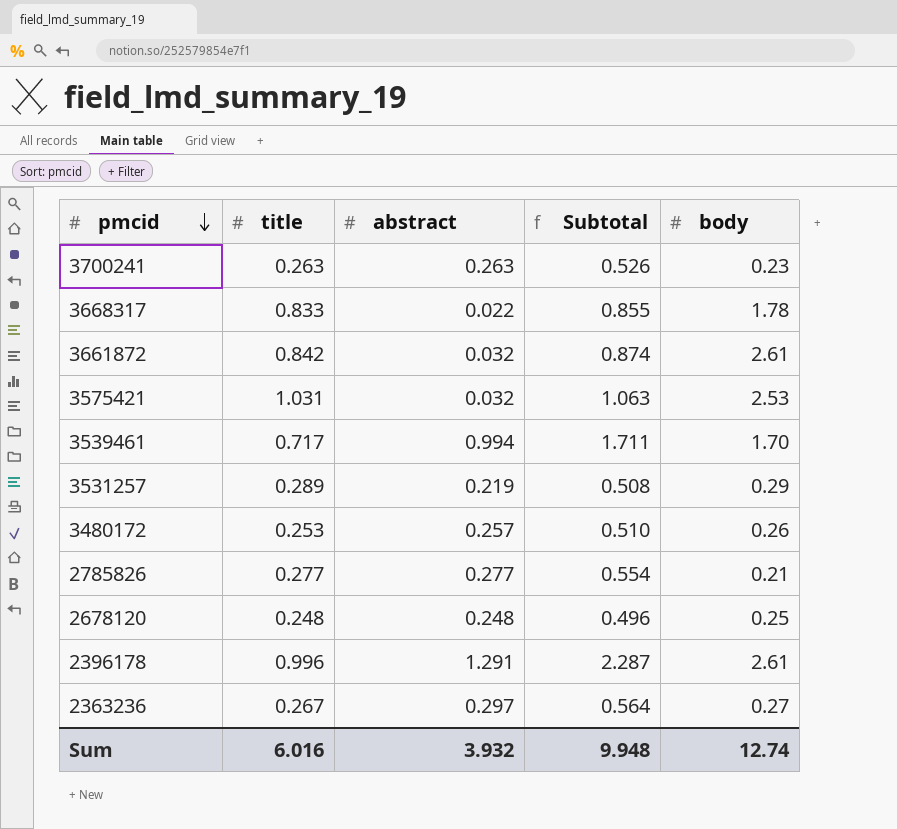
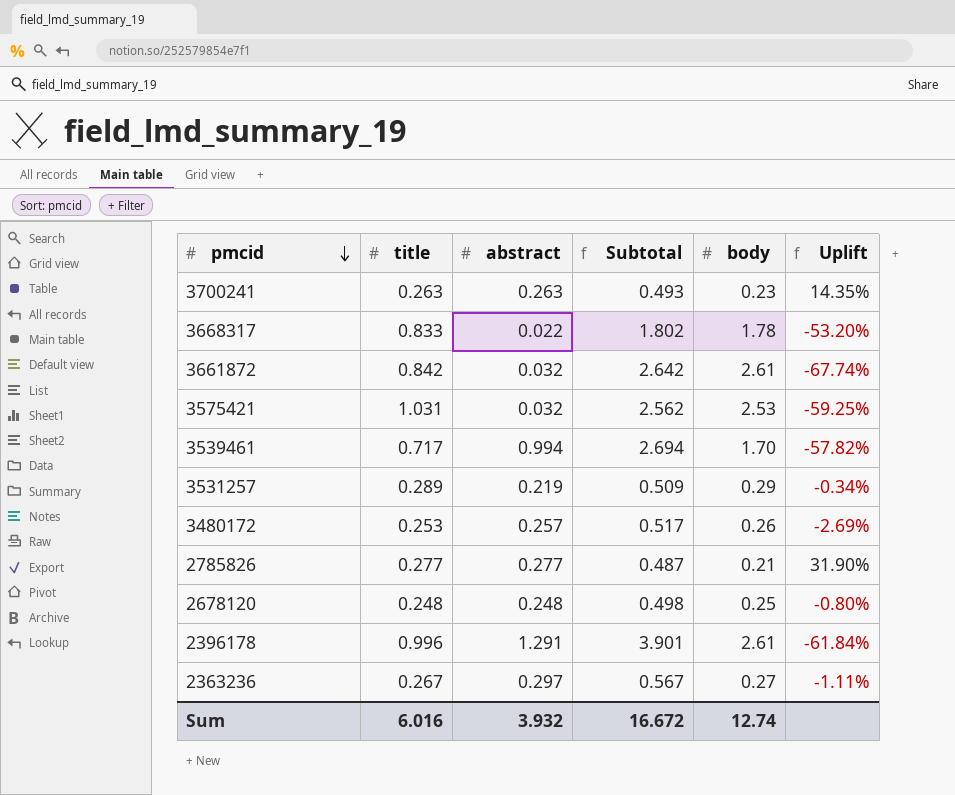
column Subtotal | formula: [title] + [abstract] -> [abstract] + [body]
column Uplift | formula: none -> ([title] - [body]) / [body]
Sum | Subtotal: 9.948 -> 16.672

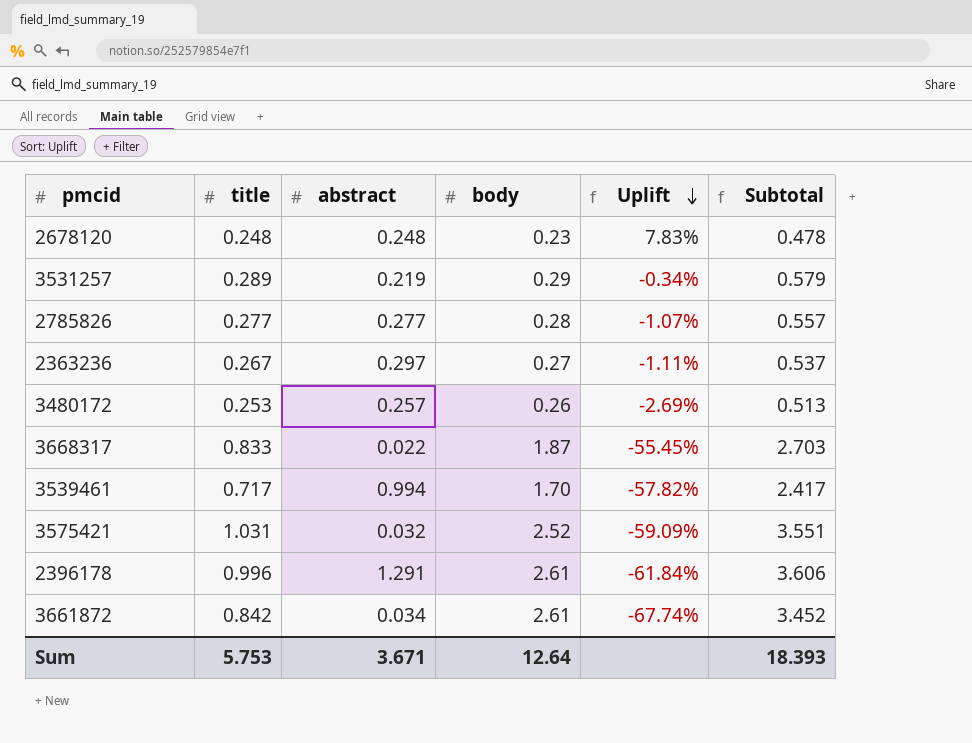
row order: pmcid descending -> Uplift descending
column Subtotal | formula: [abstract] + [body] -> [title] + [body]
column Subtotal | position: 4 -> 6
row 3700241: 0.263 | 0.263 | 0.493 | 0.23 | 14.35% -> none
2678120 | body: 0.25 -> 0.23
2678120 | Uplift: -0.80% -> 7.83%
2785826 | body: 0.21 -> 0.28
2785826 | Uplift: 31.90% -> -1.07%
3668317 | body: 1.78 -> 1.87
3668317 | Uplift: -53.20% -> -55.45%
3575421 | body: 2.53 -> 2.52
3575421 | Uplift: -59.25% -> -59.09%
3661872 | abstract: 0.032 -> 0.034
Sum | title: 6.016 -> 5.753
Sum | abstract: 3.932 -> 3.671
Sum | body: 12.74 -> 12.64
Sum | Subtotal: 16.672 -> 18.393

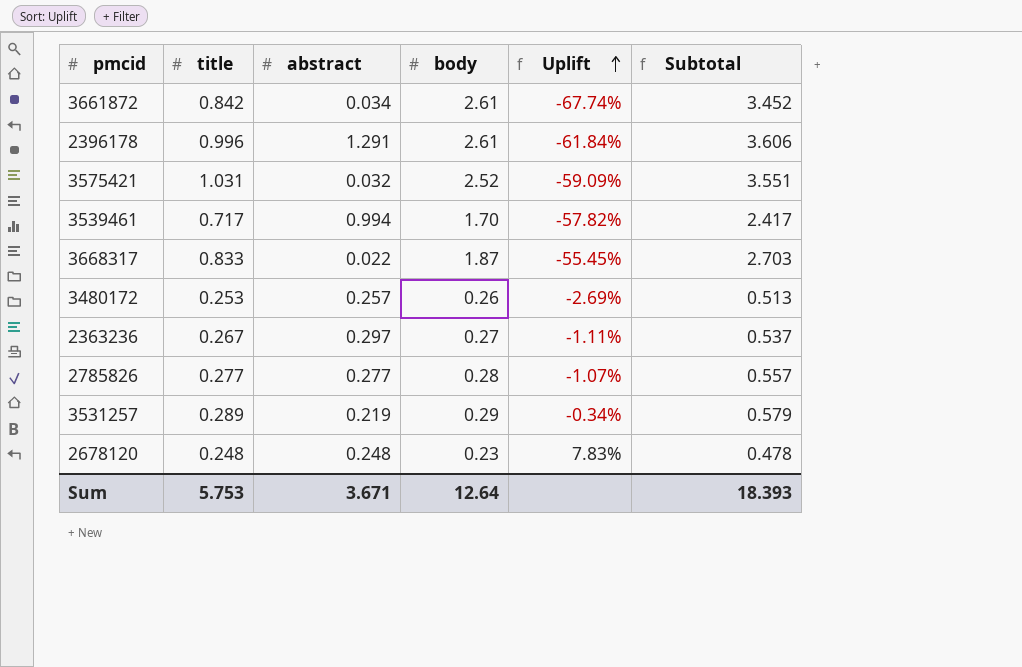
row order: Uplift descending -> Uplift ascending

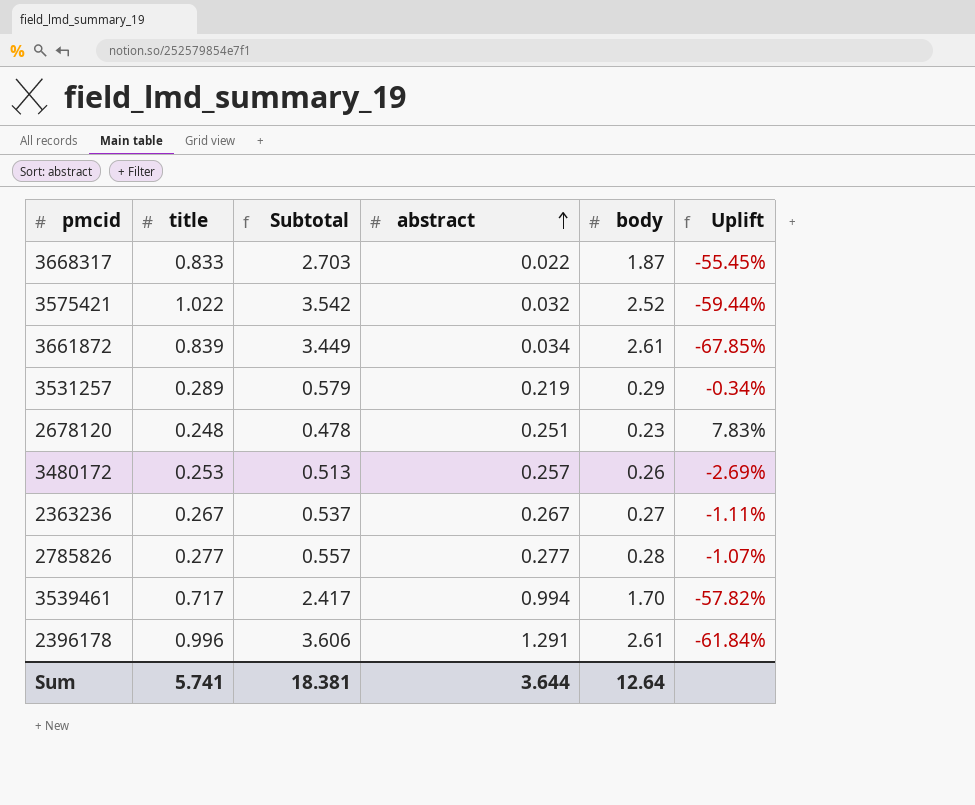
row order: Uplift ascending -> abstract ascending
column Subtotal | position: 6 -> 3
3575421 | title: 1.031 -> 1.022
3575421 | Subtotal: 3.551 -> 3.542
3575421 | Uplift: -59.09% -> -59.44%
3661872 | title: 0.842 -> 0.839
3661872 | Subtotal: 3.452 -> 3.449
3661872 | Uplift: -67.74% -> -67.85%
2678120 | abstract: 0.248 -> 0.251
2363236 | abstract: 0.297 -> 0.267
Sum | title: 5.753 -> 5.741
Sum | Subtotal: 18.393 -> 18.381
Sum | abstract: 3.671 -> 3.644

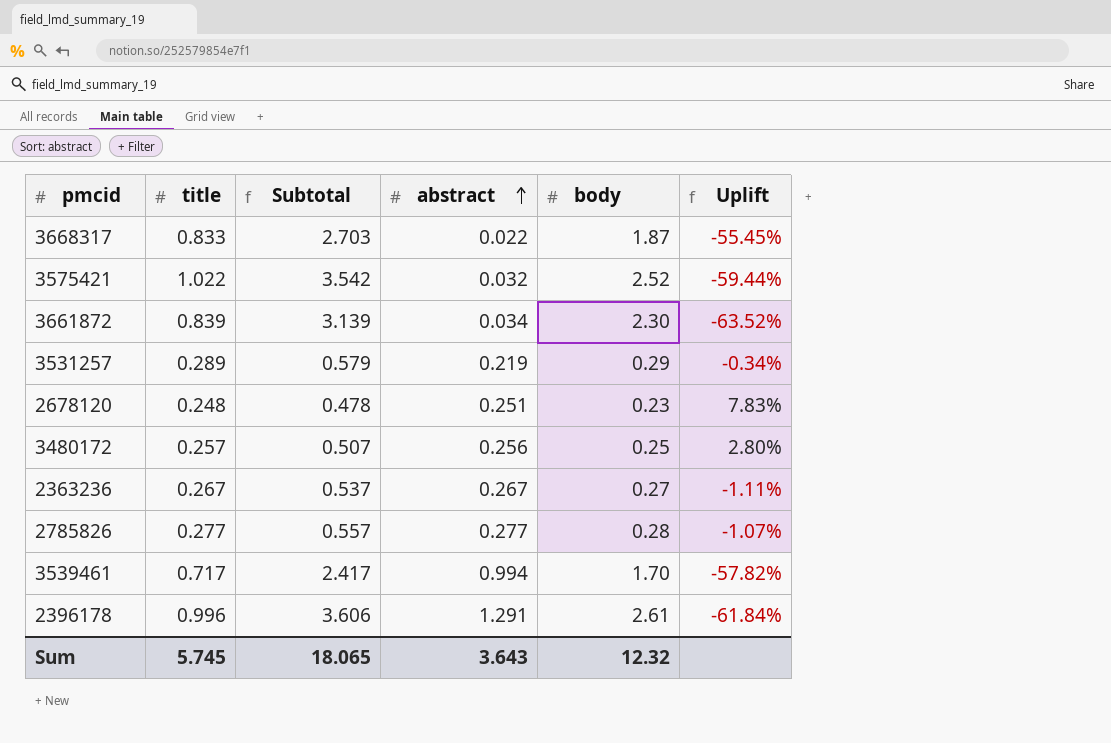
3661872 | Subtotal: 3.449 -> 3.139
3661872 | body: 2.61 -> 2.30
3661872 | Uplift: -67.85% -> -63.52%
3480172 | title: 0.253 -> 0.257
3480172 | Subtotal: 0.513 -> 0.507
3480172 | abstract: 0.257 -> 0.256
3480172 | body: 0.26 -> 0.25
3480172 | Uplift: -2.69% -> 2.80%
Sum | title: 5.741 -> 5.745
Sum | Subtotal: 18.381 -> 18.065
Sum | abstract: 3.644 -> 3.643
Sum | body: 12.64 -> 12.32

